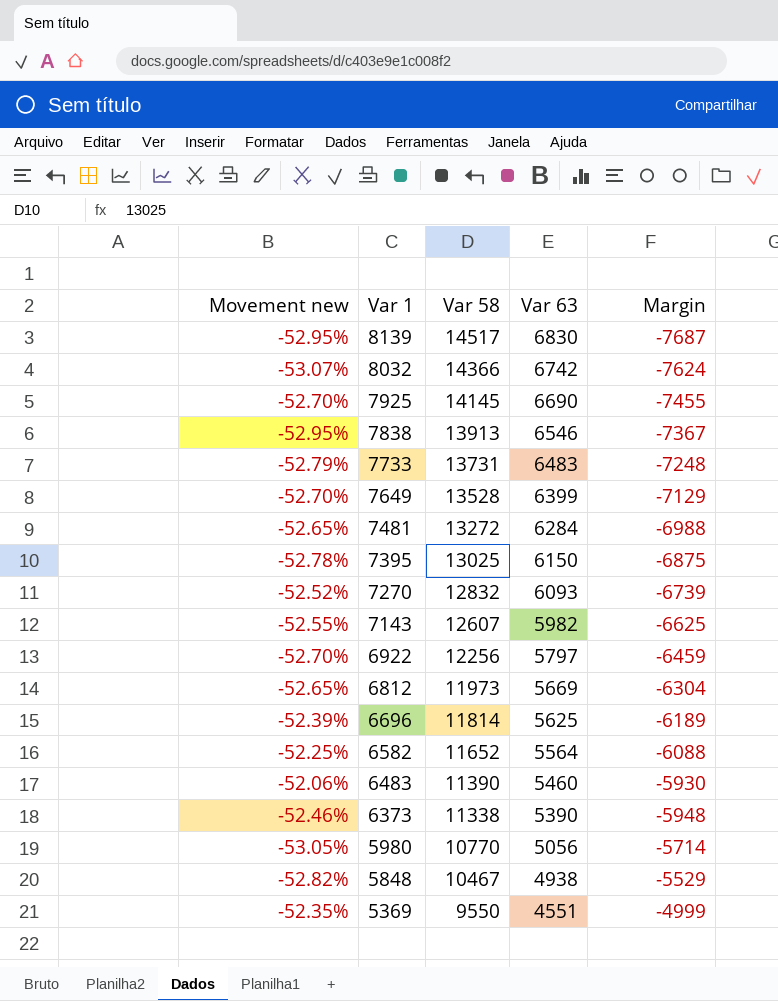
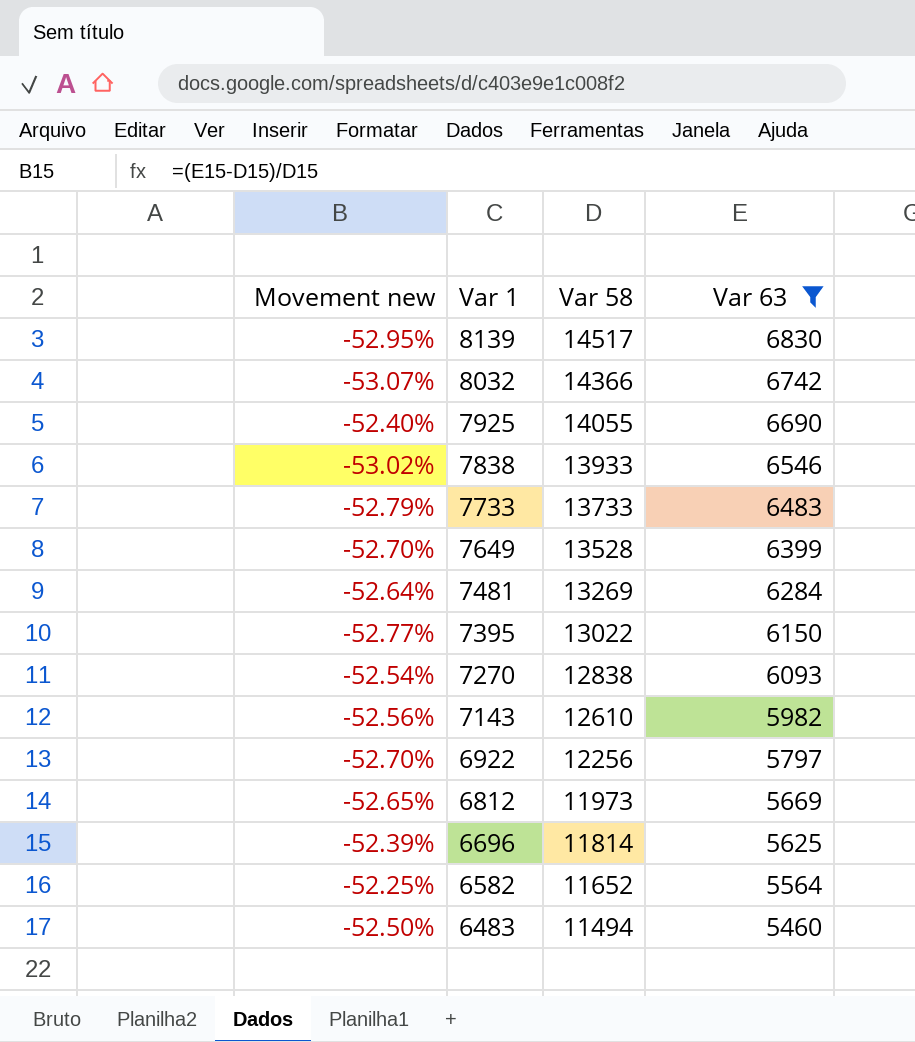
filter: none -> Var 63 >= 5460
column Margin | formula: [Var 63] - [Var 58] -> none
7925 | Movement new: -52.70% -> -52.40%
7925 | Var 58: 14145 -> 14055
7838 | Movement new: -52.95% -> -53.02%
7838 | Var 58: 13913 -> 13933
7733 | Var 58: 13731 -> 13733
7481 | Movement new: -52.65% -> -52.64%
7481 | Var 58: 13272 -> 13269
7395 | Movement new: -52.78% -> -52.77%
7395 | Var 58: 13025 -> 13022
7270 | Movement new: -52.52% -> -52.54%
7270 | Var 58: 12832 -> 12838
7143 | Movement new: -52.55% -> -52.56%
7143 | Var 58: 12607 -> 12610
6483 | Movement new: -52.06% -> -52.50%
6483 | Var 58: 11390 -> 11494

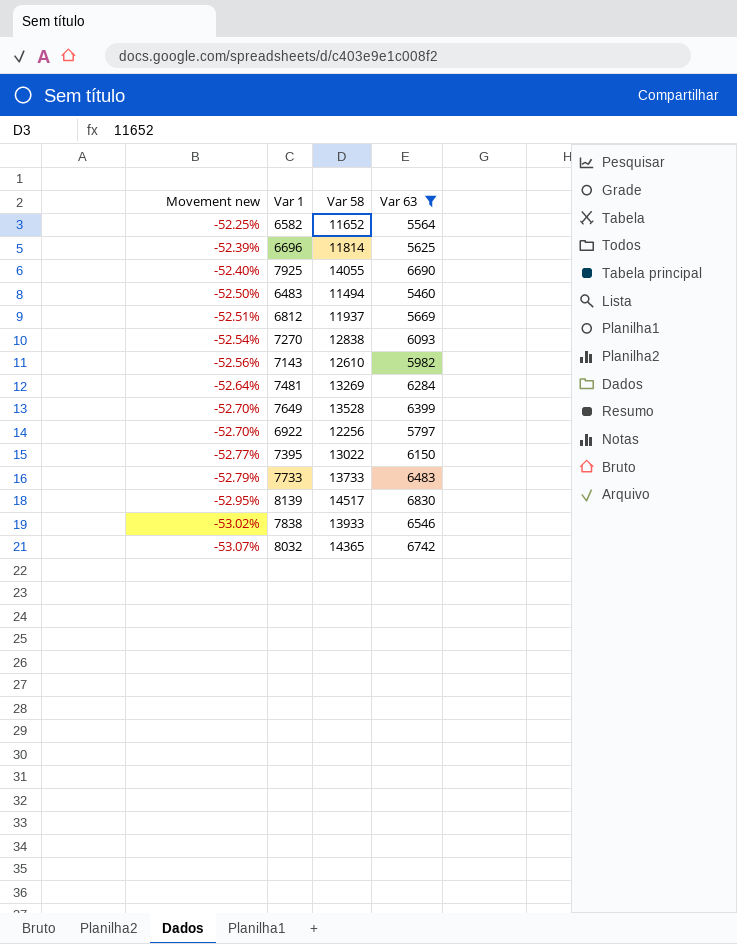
row order: Var 1 descending -> Movement new descending
6812 | Movement new: -52.65% -> -52.51%
6812 | Var 58: 11973 -> 11937
8032 | Var 58: 14366 -> 14365

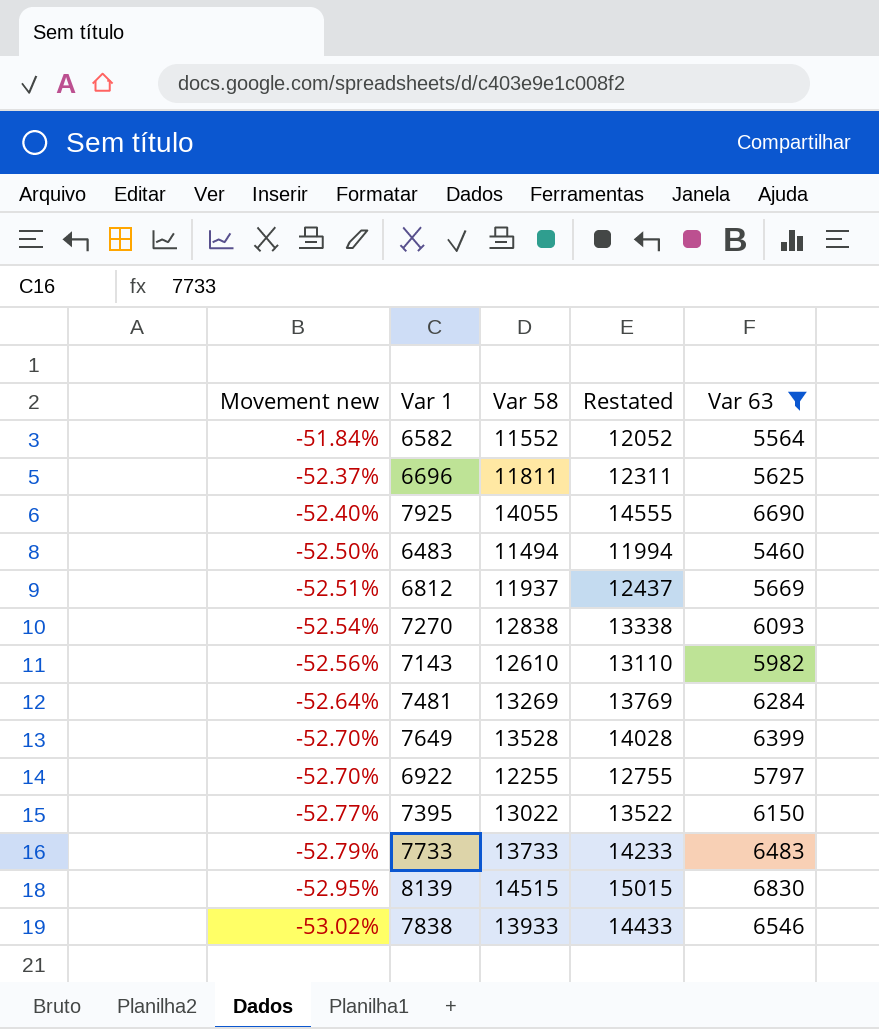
column Restated | formula: none -> [Var 58] + 500
row 8032: -53.07% | 14365 | 6742 -> none
6582 | Movement new: -52.25% -> -51.84%
6582 | Var 58: 11652 -> 11552
6696 | Movement new: -52.39% -> -52.37%
6696 | Var 58: 11814 -> 11811
6922 | Var 58: 12256 -> 12255
8139 | Var 58: 14517 -> 14515

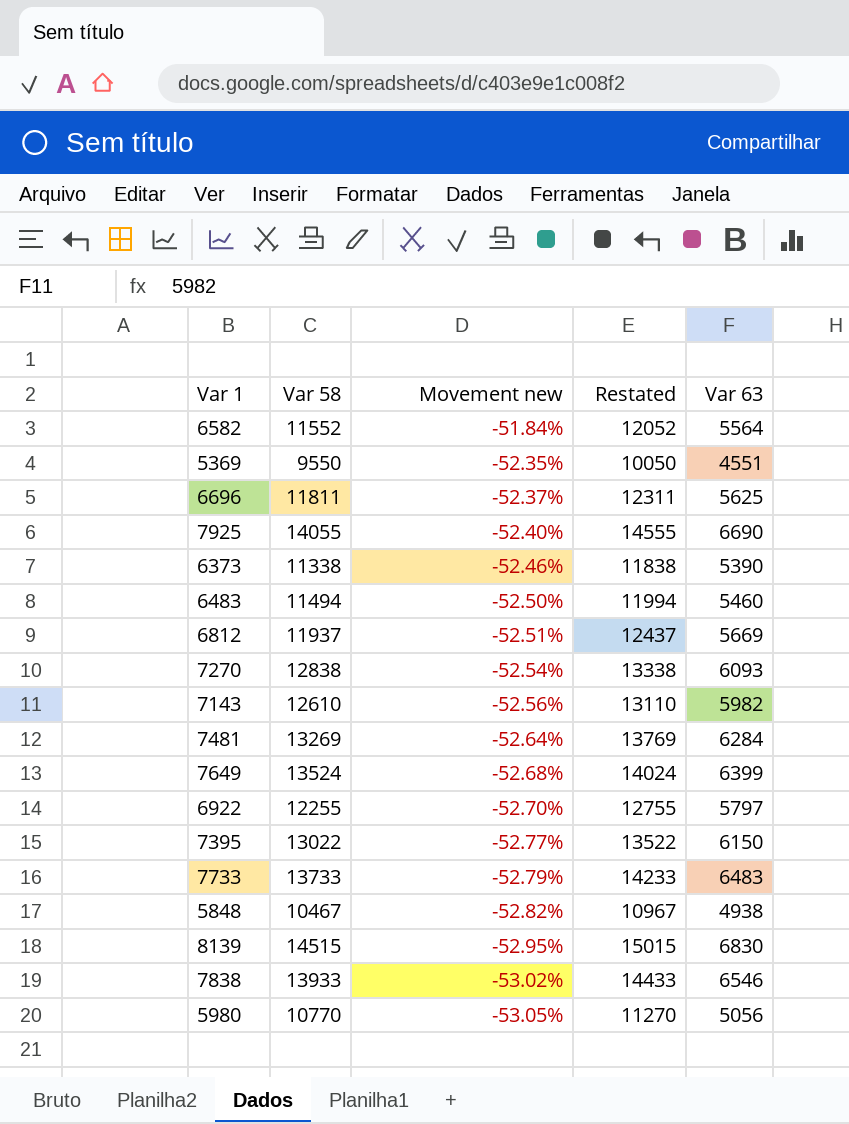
filter: Var 63 >= 5460 -> none
column Movement new | position: 1 -> 3
7649 | Var 58: 13528 -> 13524
7649 | Movement new: -52.70% -> -52.68%
7649 | Restated: 14028 -> 14024

